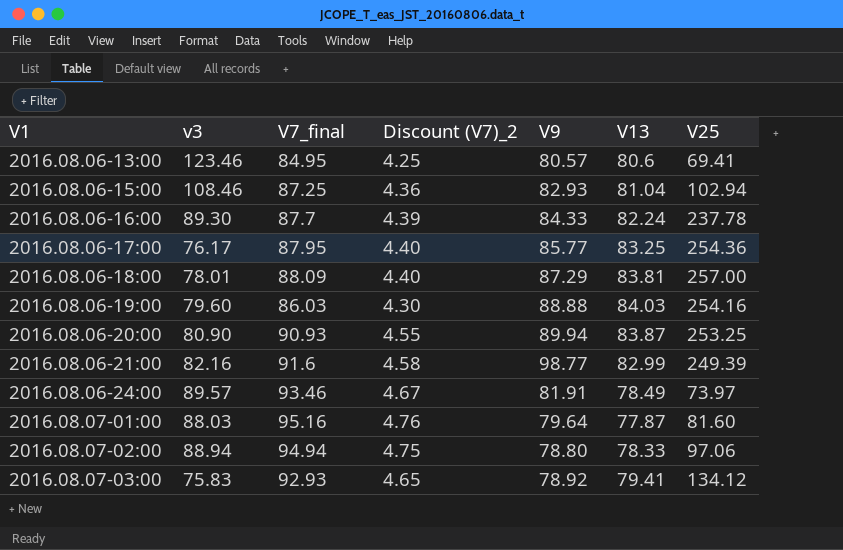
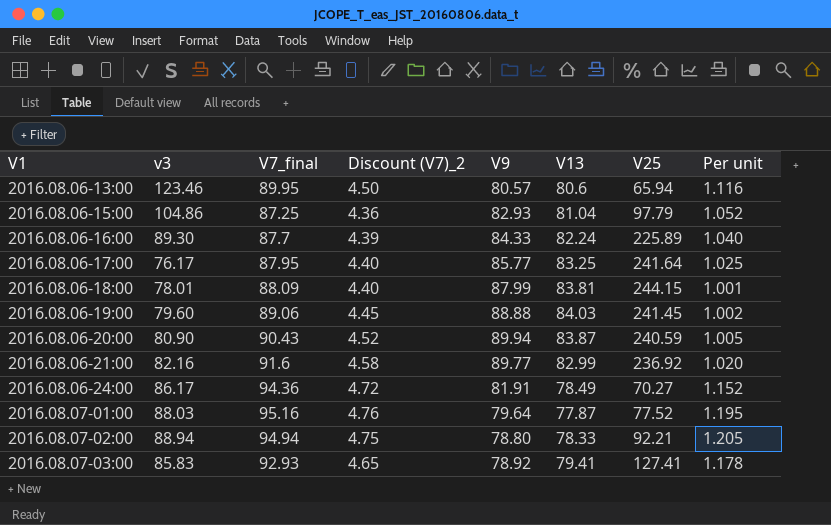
column Per unit | formula: none -> [V7_final] / [V9]
2016.08.06-13:00 | V7_final: 84.95 -> 89.95
2016.08.06-13:00 | Discount (V7)_2: 4.25 -> 4.50
2016.08.06-13:00 | V25: 69.41 -> 65.94
2016.08.06-15:00 | v3: 108.46 -> 104.86
2016.08.06-15:00 | V25: 102.94 -> 97.79
2016.08.06-16:00 | V25: 237.78 -> 225.89
2016.08.06-17:00 | V25: 254.36 -> 241.64
2016.08.06-18:00 | V9: 87.29 -> 87.99
2016.08.06-18:00 | V25: 257.00 -> 244.15
2016.08.06-19:00 | V7_final: 86.03 -> 89.06
2016.08.06-19:00 | Discount (V7)_2: 4.30 -> 4.45
2016.08.06-19:00 | V25: 254.16 -> 241.45
2016.08.06-20:00 | V7_final: 90.93 -> 90.43
2016.08.06-20:00 | Discount (V7)_2: 4.55 -> 4.52
2016.08.06-20:00 | V25: 253.25 -> 240.59
2016.08.06-21:00 | V9: 98.77 -> 89.77
2016.08.06-21:00 | V25: 249.39 -> 236.92
2016.08.06-24:00 | v3: 89.57 -> 86.17
2016.08.06-24:00 | V7_final: 93.46 -> 94.36
2016.08.06-24:00 | Discount (V7)_2: 4.67 -> 4.72
2016.08.06-24:00 | V25: 73.97 -> 70.27
2016.08.07-01:00 | V25: 81.60 -> 77.52
2016.08.07-02:00 | V25: 97.06 -> 92.21
2016.08.07-03:00 | v3: 75.83 -> 85.83
2016.08.07-03:00 | V25: 134.12 -> 127.41

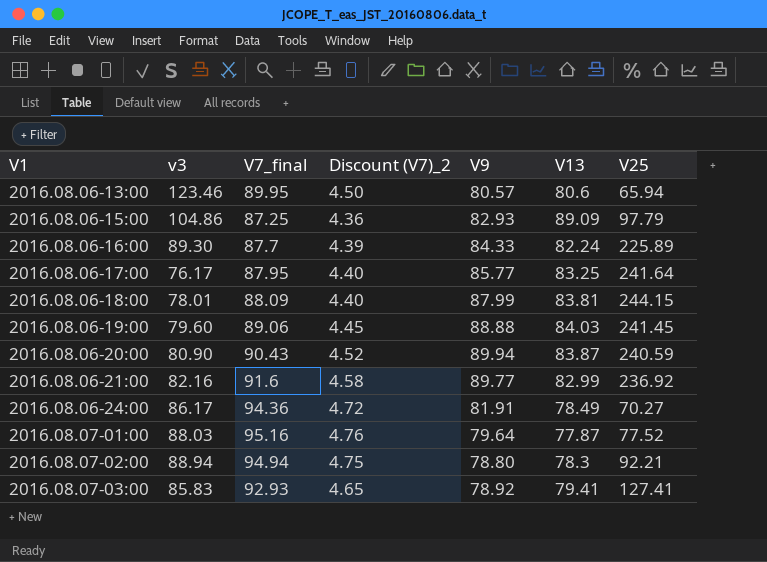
column Per unit | formula: [V7_final] / [V9] -> none
2016.08.06-15:00 | V13: 81.04 -> 89.09
2016.08.07-02:00 | V13: 78.33 -> 78.3

